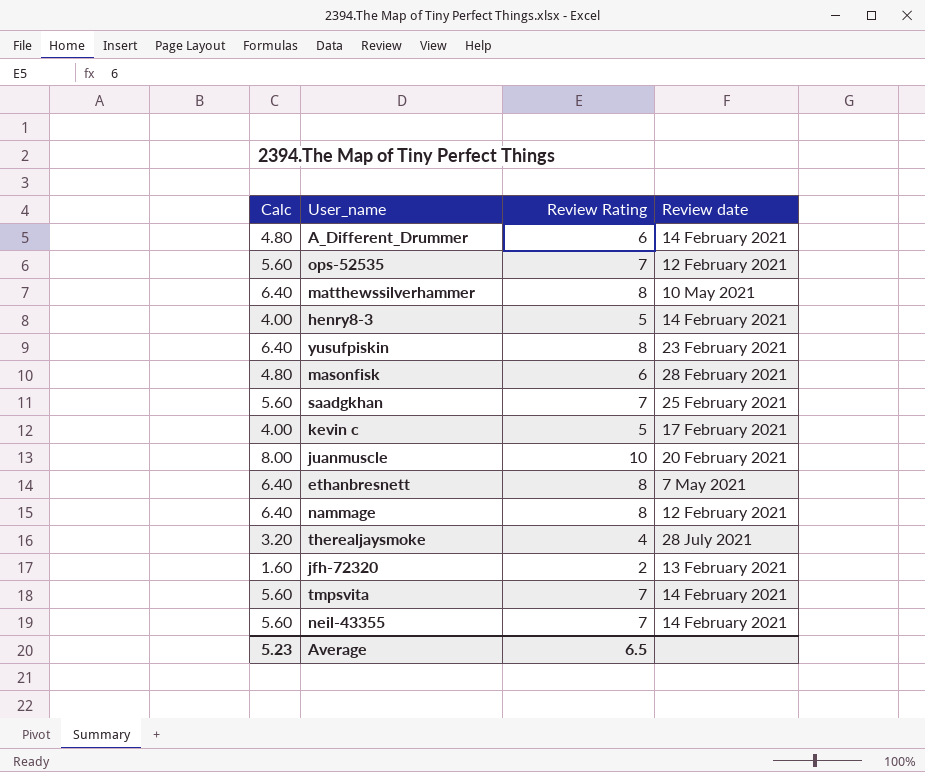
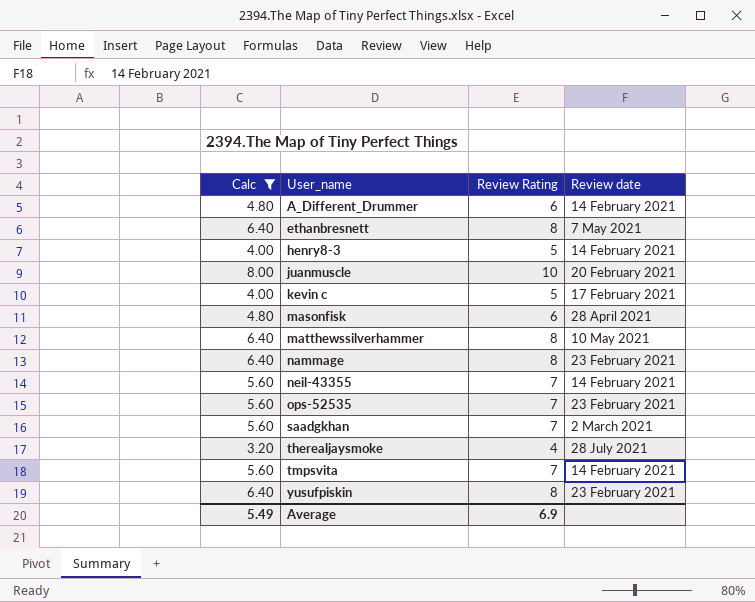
filter: none -> Calc != 1.60
row order: none -> User_name ascending
masonfisk | Review date: 28 February 2021 -> 28 April 2021
nammage | Review date: 12 February 2021 -> 23 February 2021
ops-52535 | Review date: 12 February 2021 -> 23 February 2021
saadgkhan | Review date: 25 February 2021 -> 2 March 2021
Average | Calc: 5.23 -> 5.49
Average | Review Rating: 6.5 -> 6.9

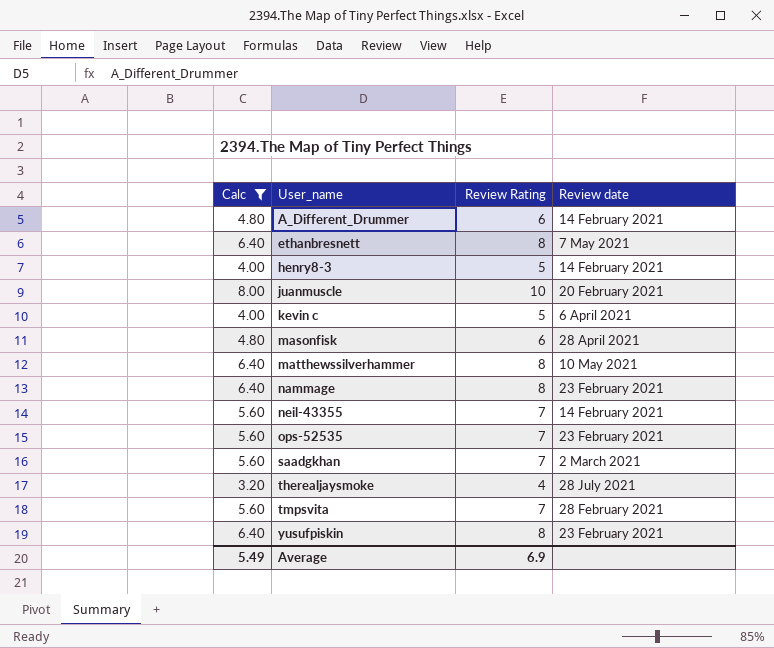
kevin c | Review date: 17 February 2021 -> 6 April 2021
tmpsvita | Review date: 14 February 2021 -> 28 February 2021

